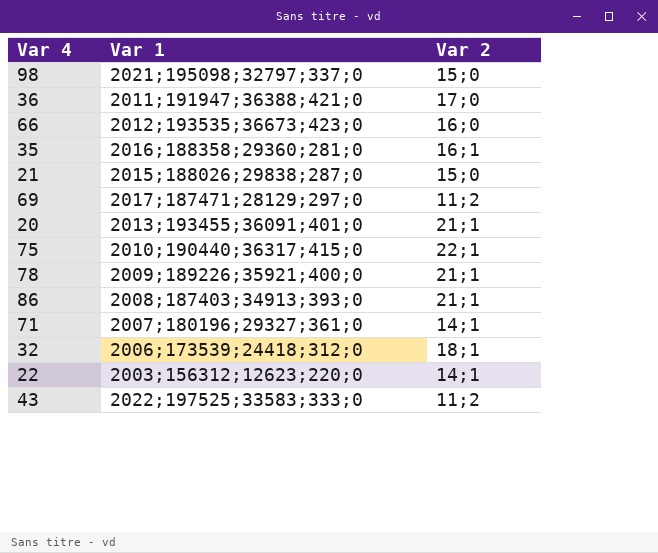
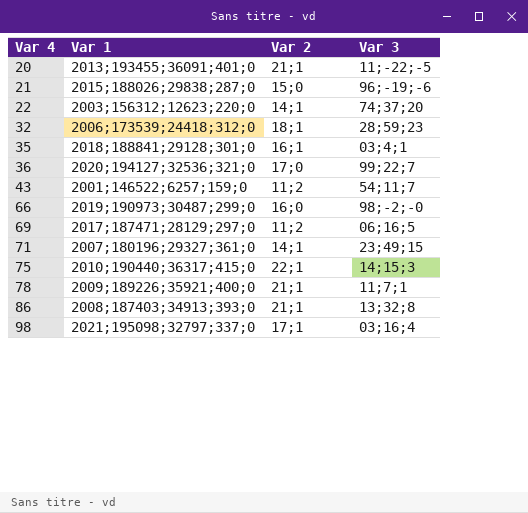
row order: none -> Var 4 ascending
column Var 3 | position: none -> 4
35 | Var 1: 2016;188358;29360;281;0 -> 2018;188841;29128;301;0
36 | Var 1: 2011;191947;36388;421;0 -> 2020;194127;32536;321;0
43 | Var 1: 2022;197525;33583;333;0 -> 2001;146522;6257;159;0
66 | Var 1: 2012;193535;36673;423;0 -> 2019;190973;30487;299;0
98 | Var 2: 15;0 -> 17;1

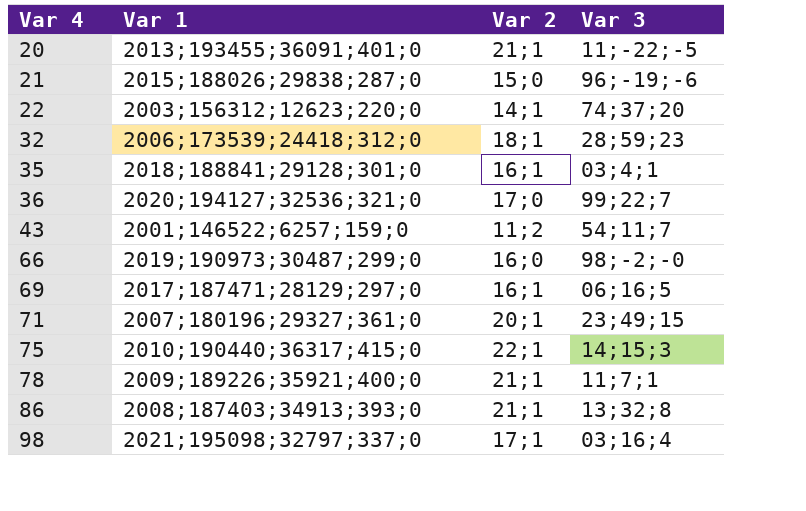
69 | Var 2: 11;2 -> 16;1
71 | Var 2: 14;1 -> 20;1

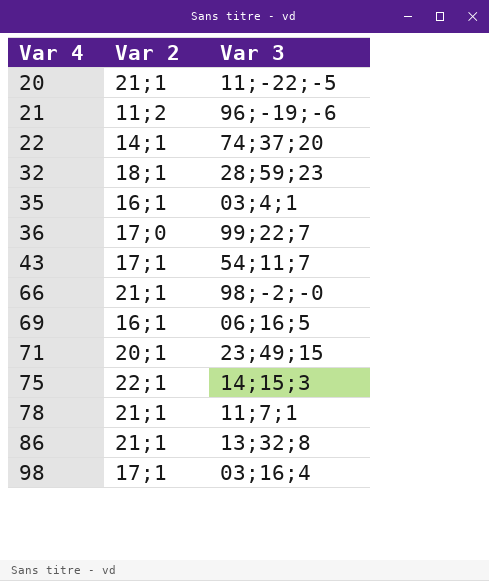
column Var 1 | position: 2 -> none
21 | Var 2: 15;0 -> 11;2
43 | Var 2: 11;2 -> 17;1
66 | Var 2: 16;0 -> 21;1

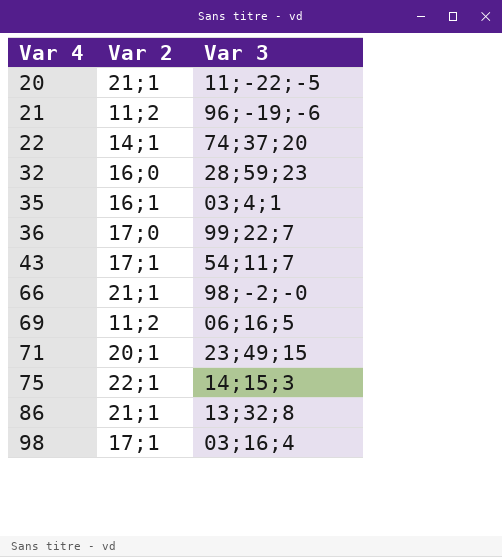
row 78: 21;1 | 11;7;1 -> none
32 | Var 2: 18;1 -> 16;0
69 | Var 2: 16;1 -> 11;2

